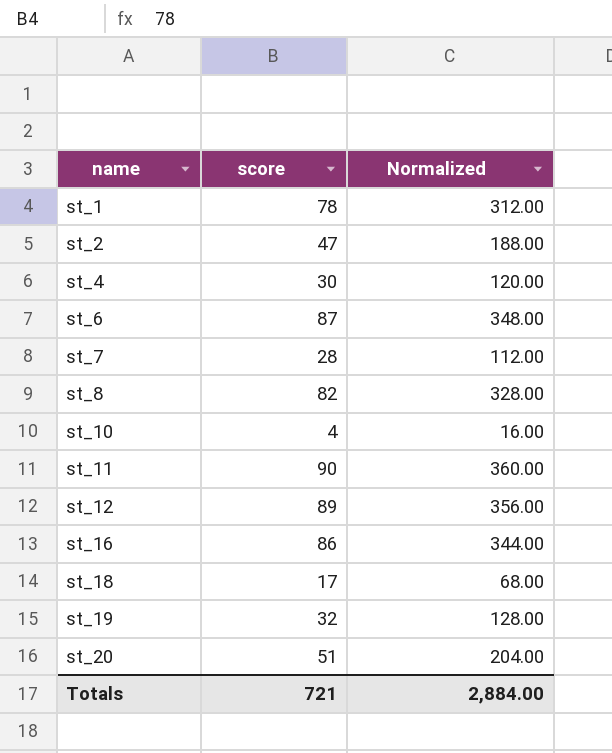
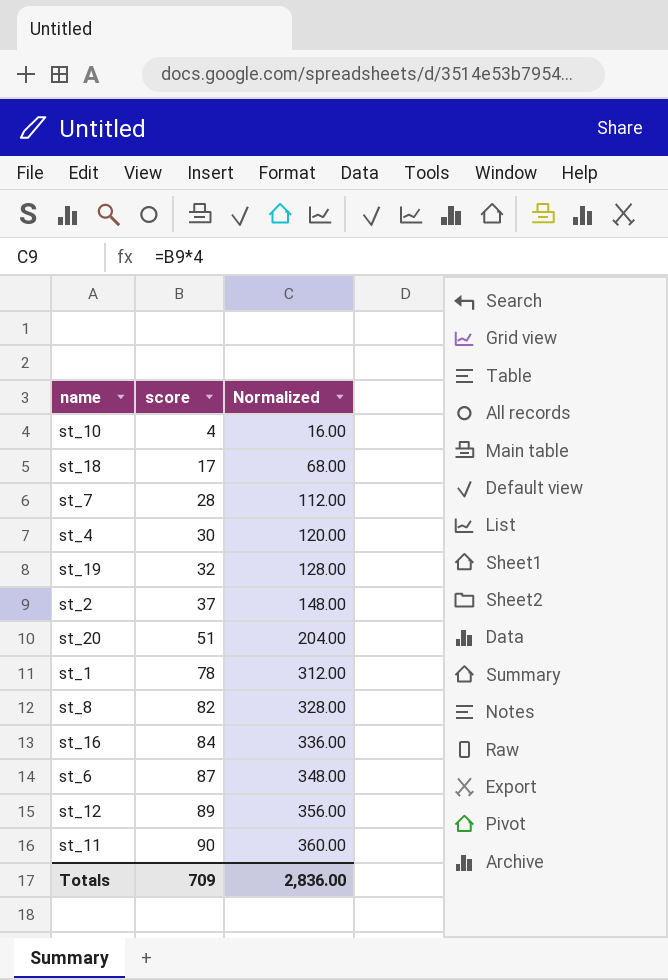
row order: name ascending -> score ascending
st_2 | score: 47 -> 37
st_2 | Normalized: 188.00 -> 148.00
st_16 | score: 86 -> 84
st_16 | Normalized: 344.00 -> 336.00
Totals | score: 721 -> 709
Totals | Normalized: 2,884.00 -> 2,836.00

